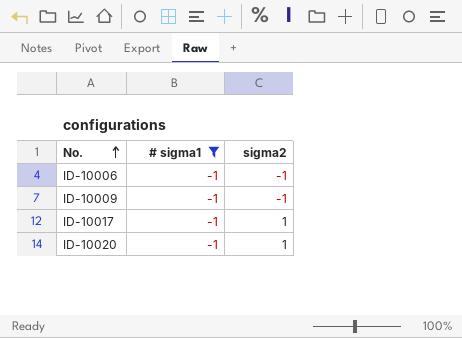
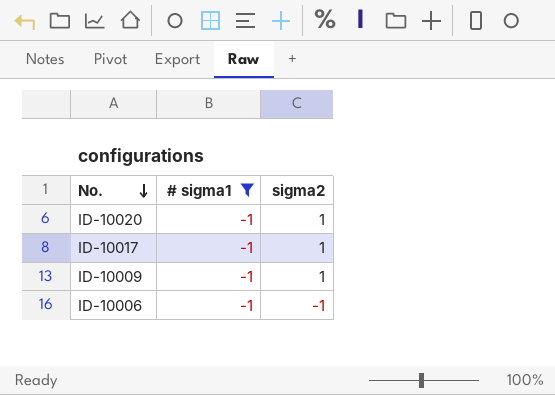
row order: No. ascending -> No. descending
ID-10009 | sigma2: -1 -> 1

